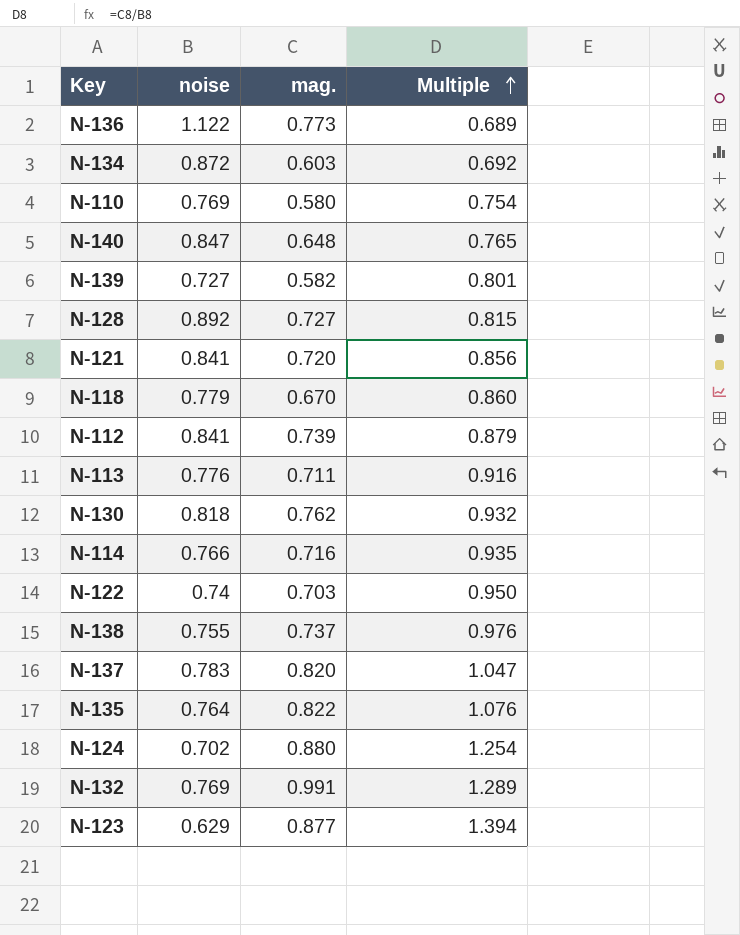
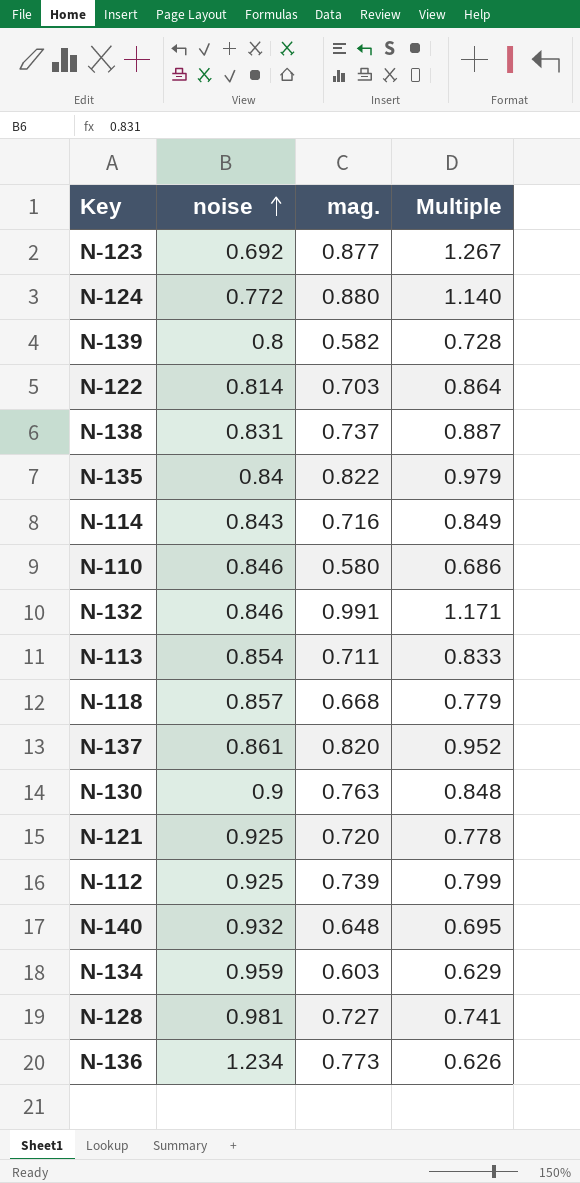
row order: Multiple ascending -> noise ascending
N-123 | noise: 0.629 -> 0.692
N-123 | Multiple: 1.394 -> 1.267
N-124 | noise: 0.702 -> 0.772
N-124 | Multiple: 1.254 -> 1.140
N-139 | noise: 0.727 -> 0.8
N-139 | Multiple: 0.801 -> 0.728
N-122 | noise: 0.74 -> 0.814
N-122 | Multiple: 0.950 -> 0.864
N-138 | noise: 0.755 -> 0.831
N-138 | Multiple: 0.976 -> 0.887
N-135 | noise: 0.764 -> 0.84
N-135 | Multiple: 1.076 -> 0.979
N-114 | noise: 0.766 -> 0.843
N-114 | Multiple: 0.935 -> 0.849
N-110 | noise: 0.769 -> 0.846
N-110 | Multiple: 0.754 -> 0.686
N-132 | noise: 0.769 -> 0.846
N-132 | Multiple: 1.289 -> 1.171
N-113 | noise: 0.776 -> 0.854
N-113 | Multiple: 0.916 -> 0.833
N-118 | noise: 0.779 -> 0.857
N-118 | mag.: 0.670 -> 0.668
N-118 | Multiple: 0.860 -> 0.779
N-137 | noise: 0.783 -> 0.861
N-137 | Multiple: 1.047 -> 0.952
N-130 | noise: 0.818 -> 0.9
N-130 | mag.: 0.762 -> 0.763
N-130 | Multiple: 0.932 -> 0.848
N-121 | noise: 0.841 -> 0.925
N-121 | Multiple: 0.856 -> 0.778
N-112 | noise: 0.841 -> 0.925
N-112 | Multiple: 0.879 -> 0.799
N-140 | noise: 0.847 -> 0.932
N-140 | Multiple: 0.765 -> 0.695
N-134 | noise: 0.872 -> 0.959
N-134 | Multiple: 0.692 -> 0.629
N-128 | noise: 0.892 -> 0.981
N-128 | Multiple: 0.815 -> 0.741
N-136 | noise: 1.122 -> 1.234
N-136 | Multiple: 0.689 -> 0.626

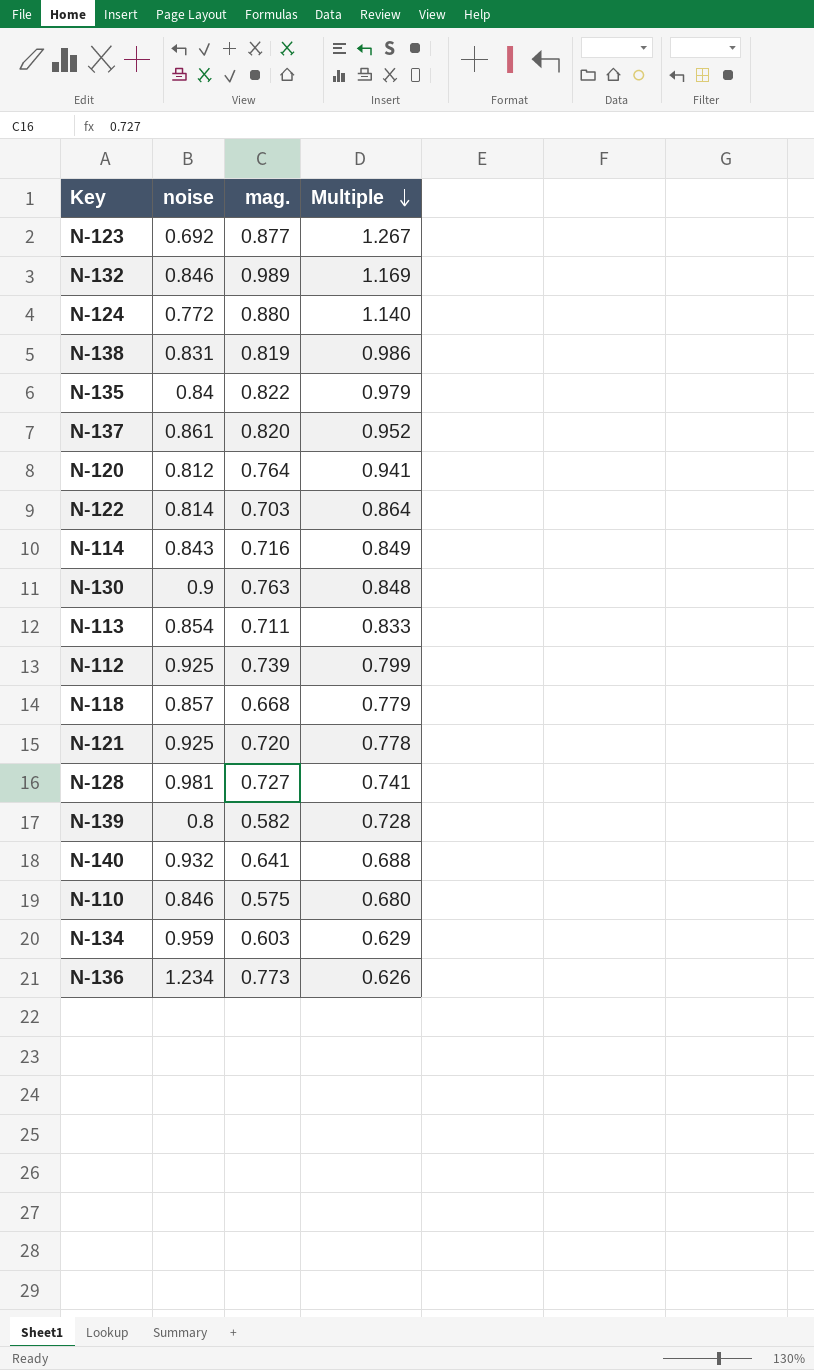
row order: noise ascending -> Multiple descending
N-132 | mag.: 0.991 -> 0.989
N-132 | Multiple: 1.171 -> 1.169
N-138 | mag.: 0.737 -> 0.819
N-138 | Multiple: 0.887 -> 0.986
row N-120: none -> 0.812 | 0.764 | 0.941
N-140 | mag.: 0.648 -> 0.641
N-140 | Multiple: 0.695 -> 0.688
N-110 | mag.: 0.580 -> 0.575
N-110 | Multiple: 0.686 -> 0.680

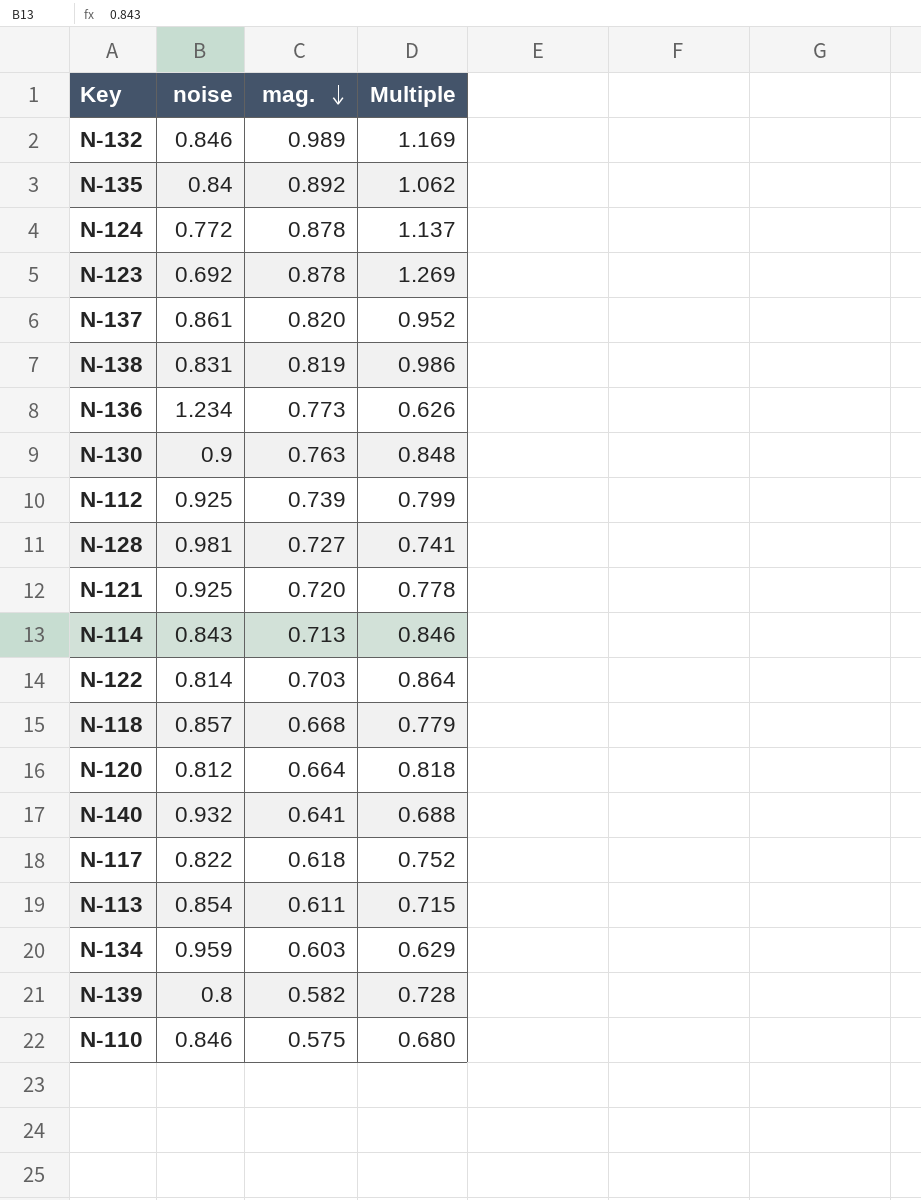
row order: Multiple descending -> mag. descending
N-135 | mag.: 0.822 -> 0.892
N-135 | Multiple: 0.979 -> 1.062
N-124 | mag.: 0.880 -> 0.878
N-124 | Multiple: 1.140 -> 1.137
N-123 | mag.: 0.877 -> 0.878
N-123 | Multiple: 1.267 -> 1.269
N-114 | mag.: 0.716 -> 0.713
N-114 | Multiple: 0.849 -> 0.846
N-120 | mag.: 0.764 -> 0.664
N-120 | Multiple: 0.941 -> 0.818
row N-117: none -> 0.822 | 0.618 | 0.752
N-113 | mag.: 0.711 -> 0.611
N-113 | Multiple: 0.833 -> 0.715

